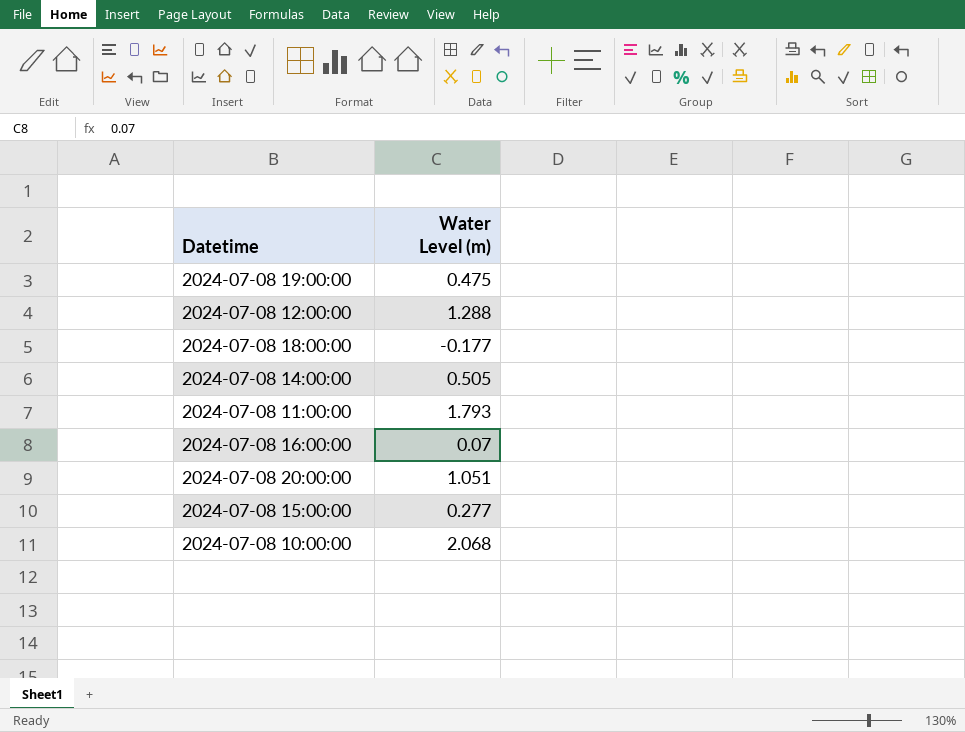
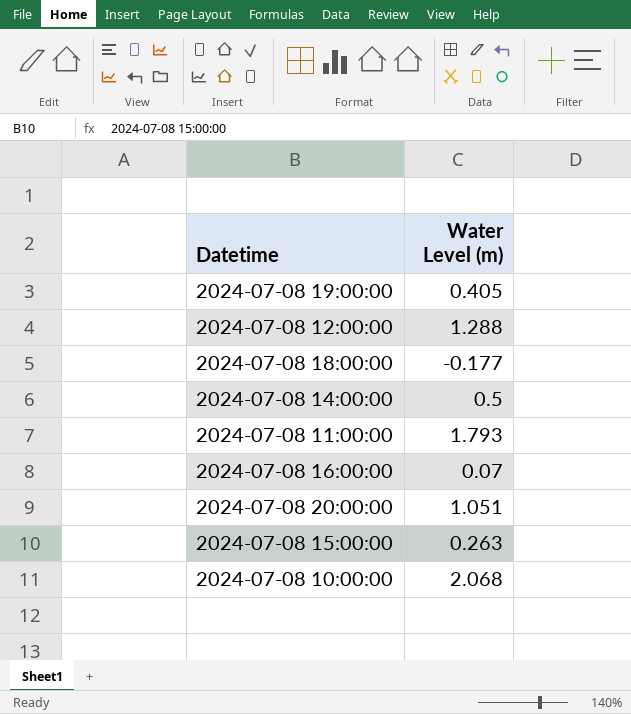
2024-07-08 19:00:00 | Water Level (m): 0.475 -> 0.405
2024-07-08 14:00:00 | Water Level (m): 0.505 -> 0.5
2024-07-08 15:00:00 | Water Level (m): 0.277 -> 0.263

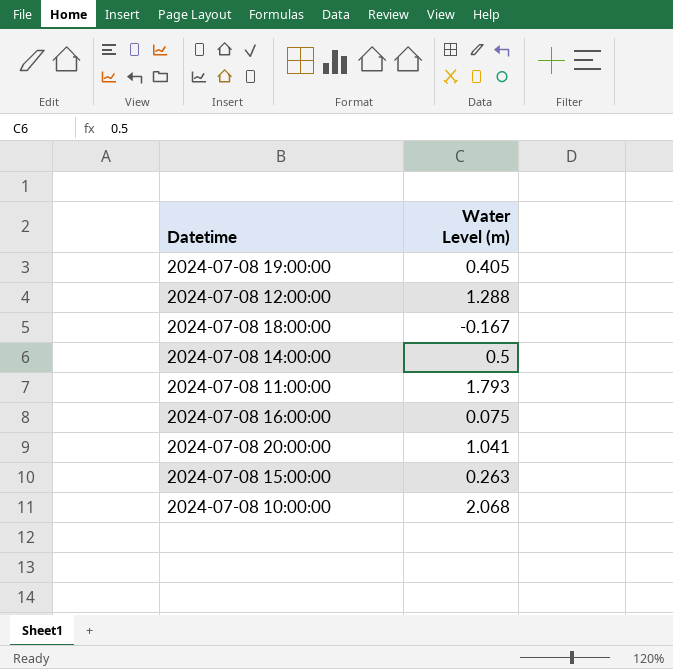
2024-07-08 18:00:00 | Water Level (m): -0.177 -> -0.167
2024-07-08 16:00:00 | Water Level (m): 0.07 -> 0.075
2024-07-08 20:00:00 | Water Level (m): 1.051 -> 1.041

